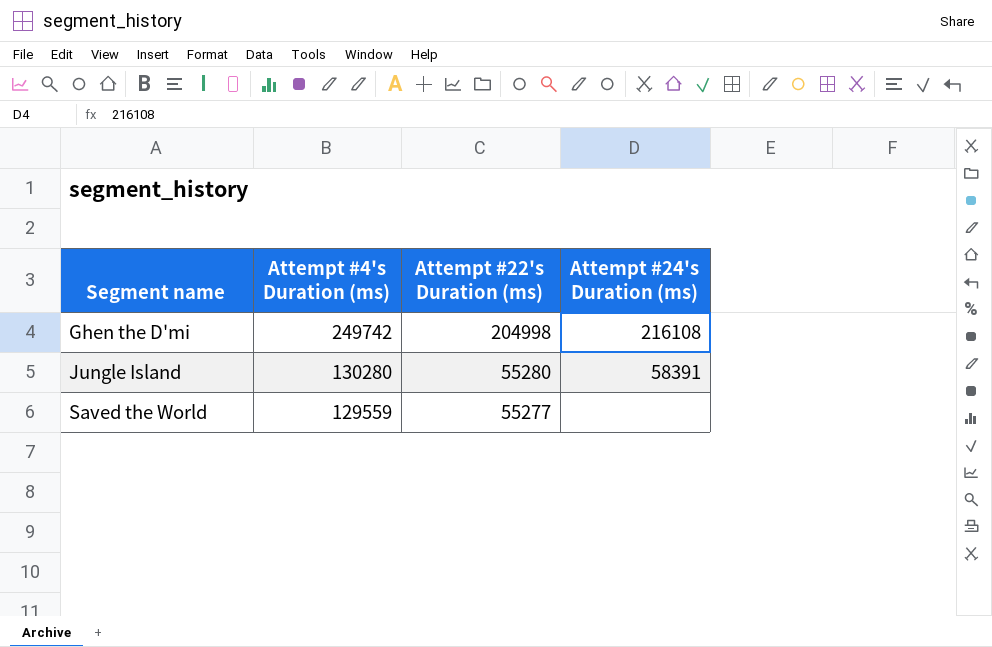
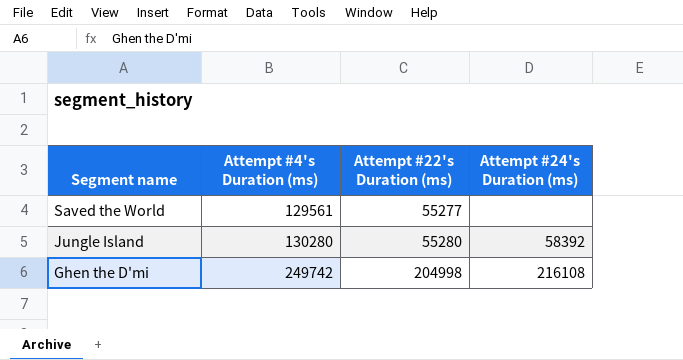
row order: Segment name ascending -> Segment name descending
Saved the World | Attempt #4's Duration (ms): 129559 -> 129561
Jungle Island | Attempt #24's Duration (ms): 58391 -> 58392

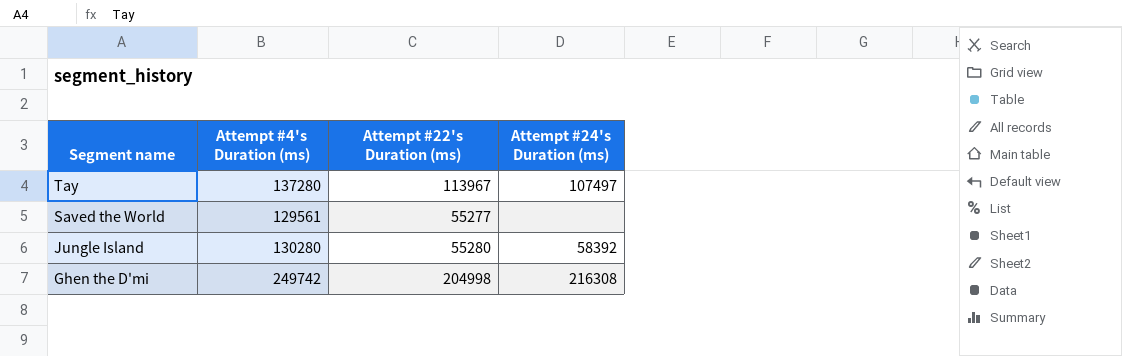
row Tay: none -> 137280 | 113967 | 107497
Ghen the D'mi | Attempt #24's Duration (ms): 216108 -> 216308

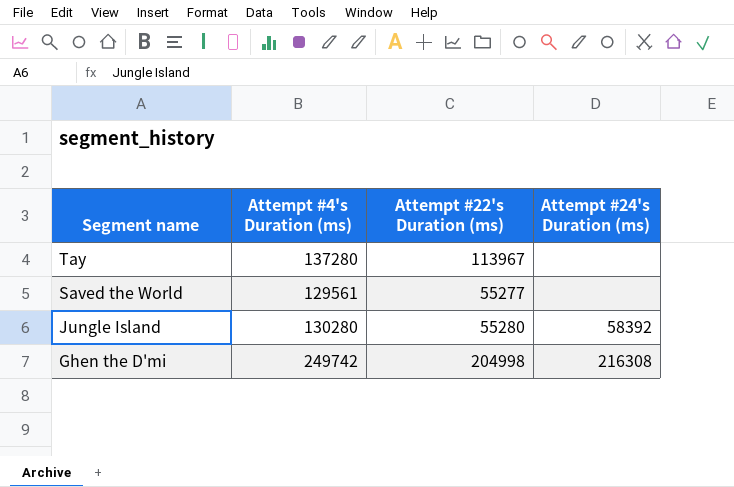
Tay | Attempt #24's Duration (ms): 107497 -> none

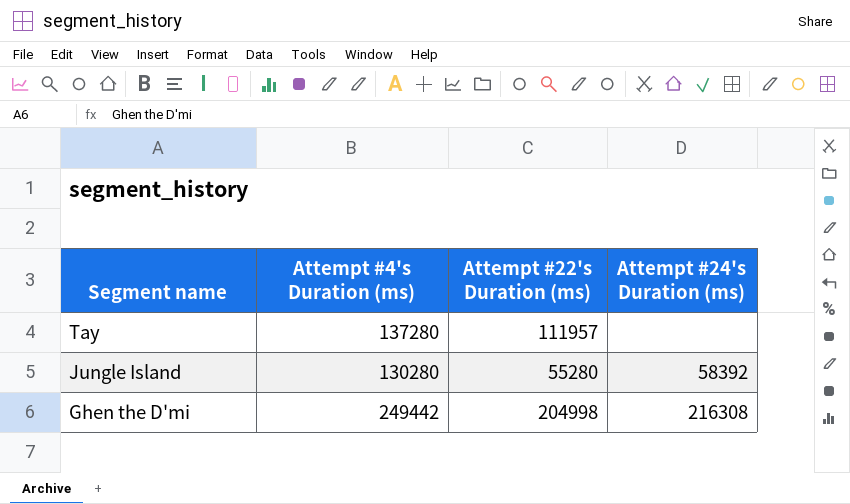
row Saved the World: 129561 | 55277 | none -> none
Tay | Attempt #22's Duration (ms): 113967 -> 111957
Ghen the D'mi | Attempt #4's Duration (ms): 249742 -> 249442

